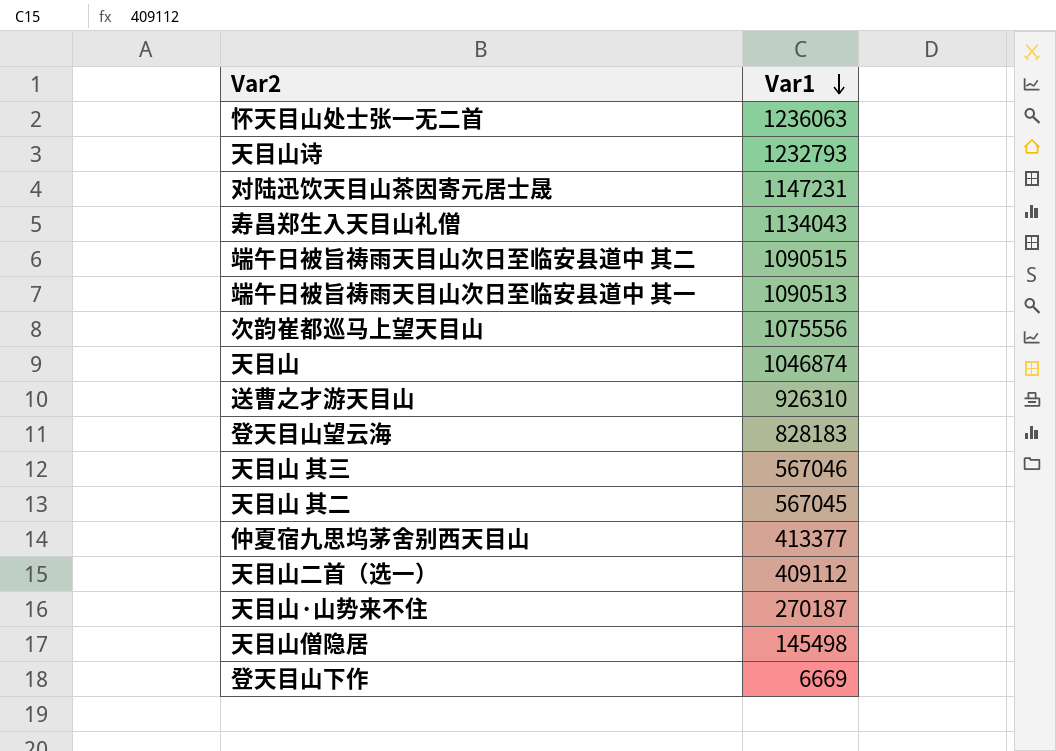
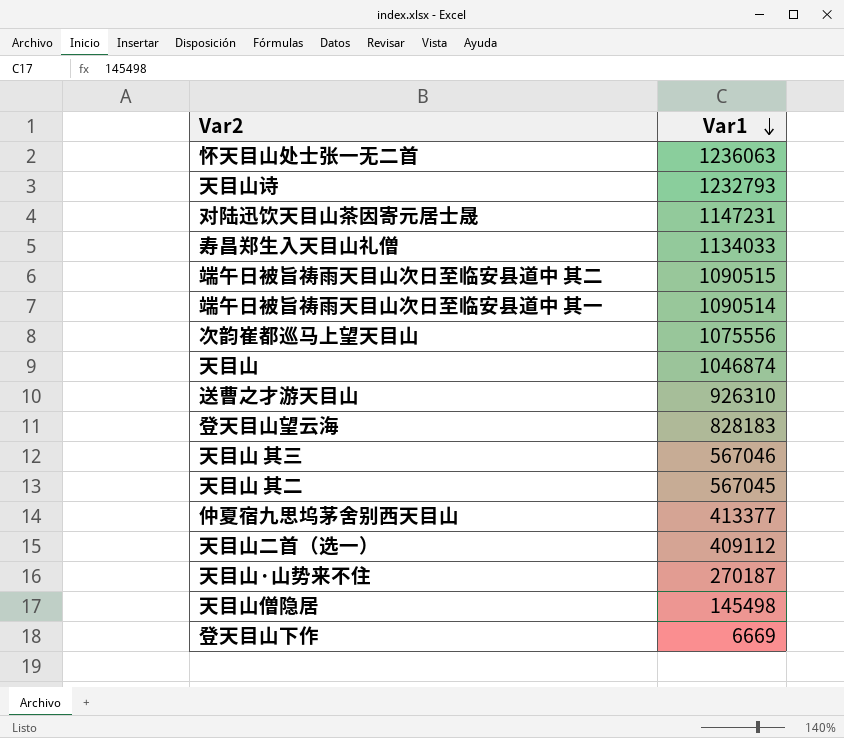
寿昌郑生入天目山礼僧 | Var1: 1134043 -> 1134033
端午日被旨祷雨天目山次日至临安县道中 其一 | Var1: 1090513 -> 1090514

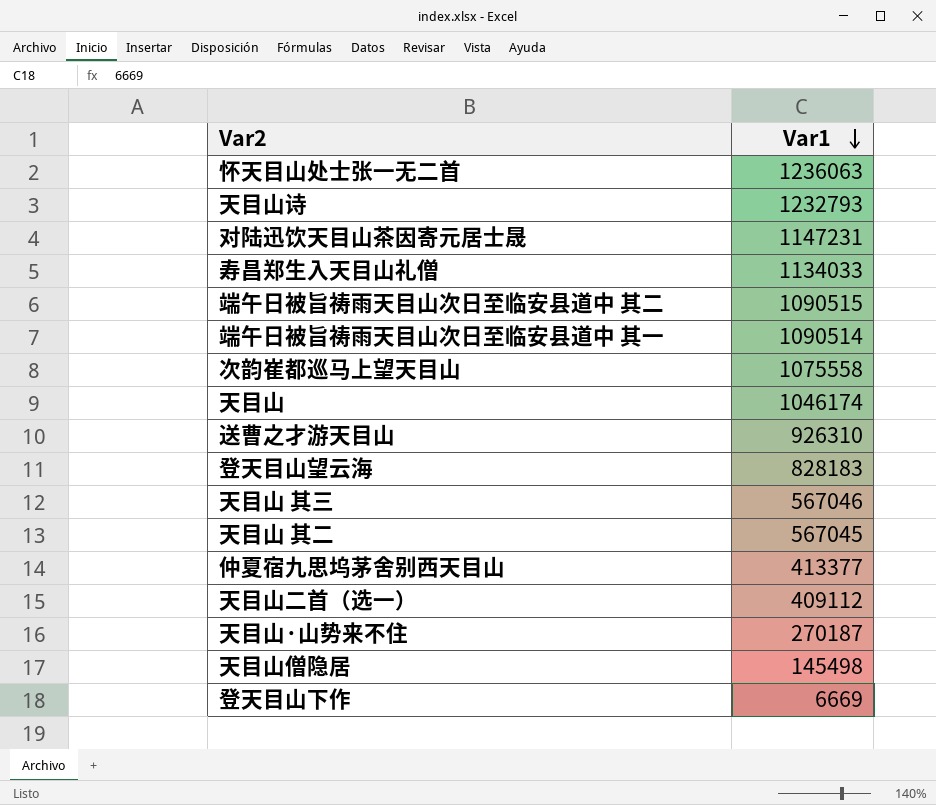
次韵崔都巡马上望天目山 | Var1: 1075556 -> 1075558
天目山 | Var1: 1046874 -> 1046174

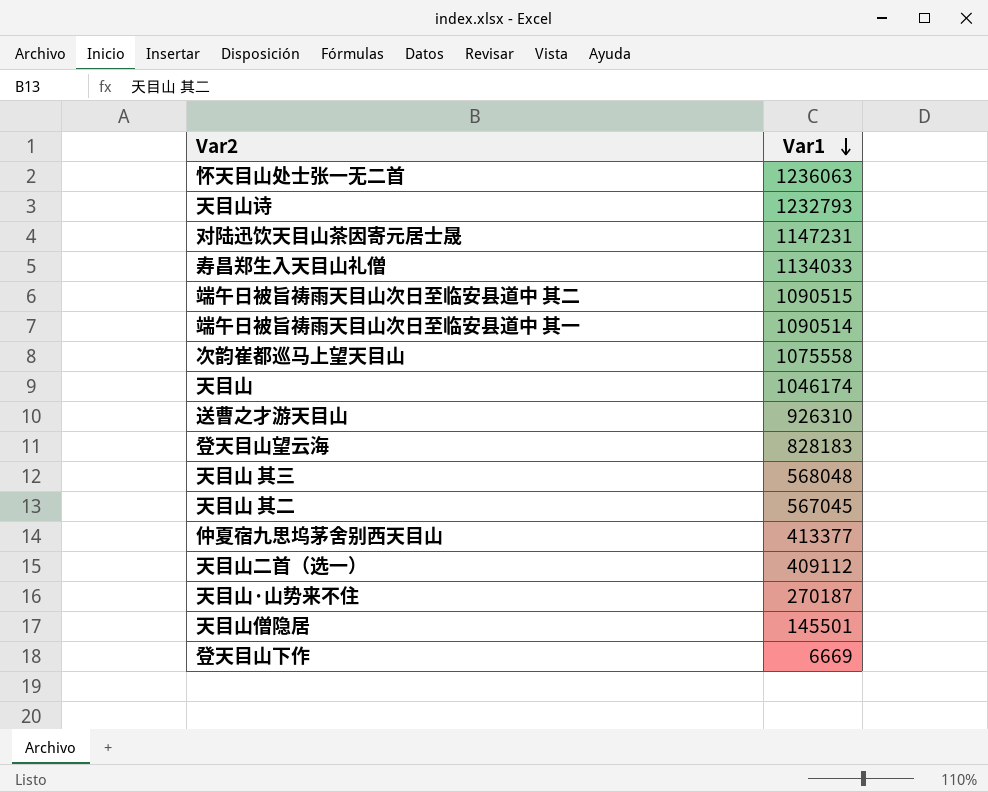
天目山 其三 | Var1: 567046 -> 568048
天目山僧隐居 | Var1: 145498 -> 145501

